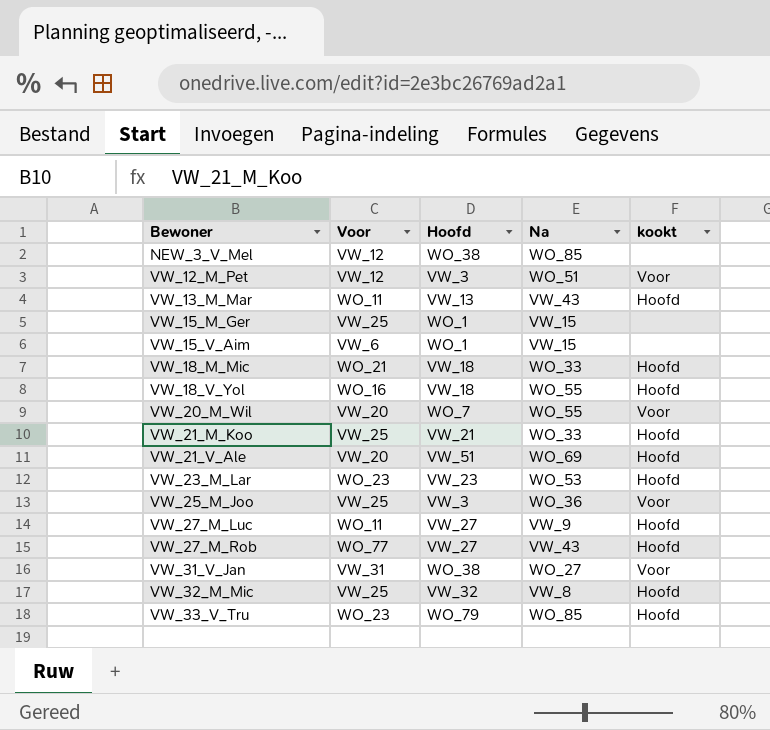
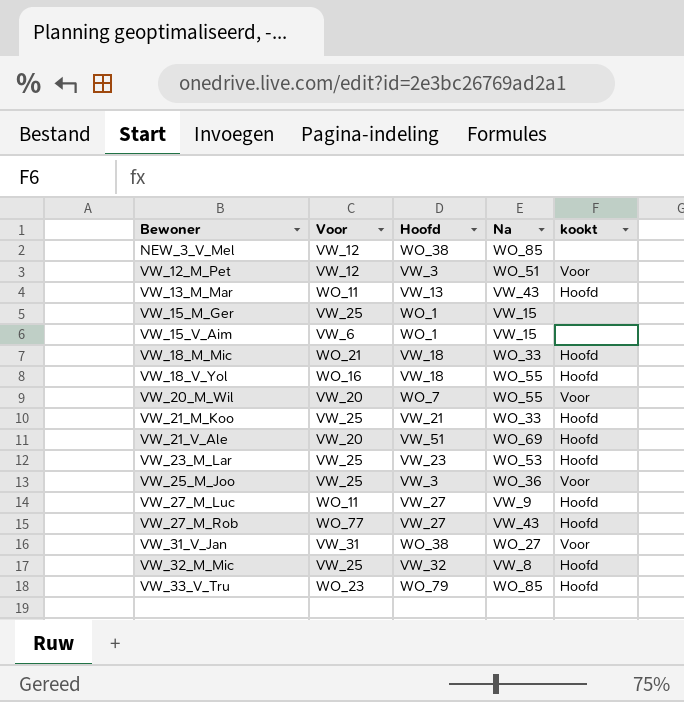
VW_23_M_Lar | Voor: WO_23 -> VW_25

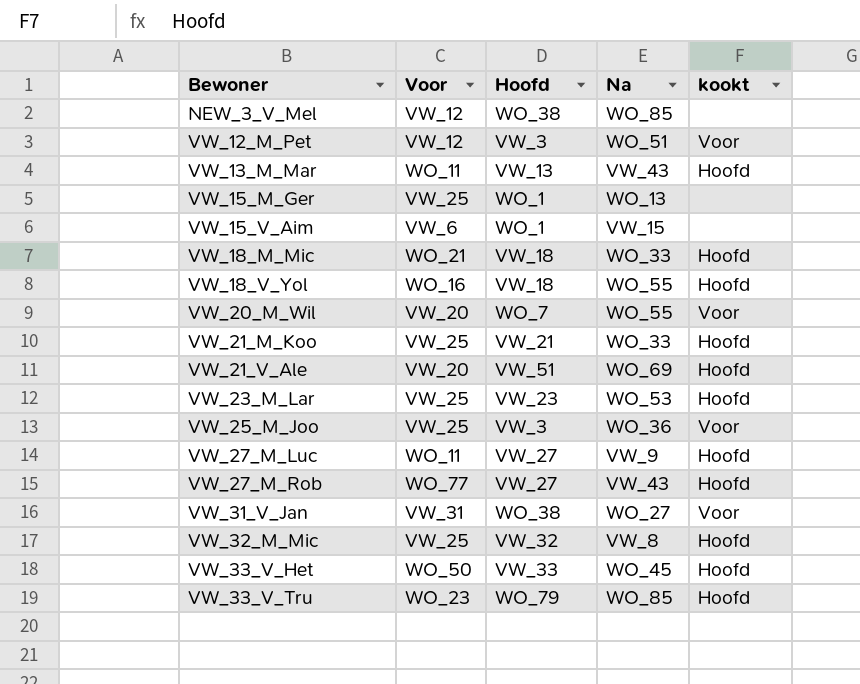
VW_15_M_Ger | Na: VW_15 -> WO_13
row VW_33_V_Het: none -> WO_50 | VW_33 | WO_45 | Hoofd

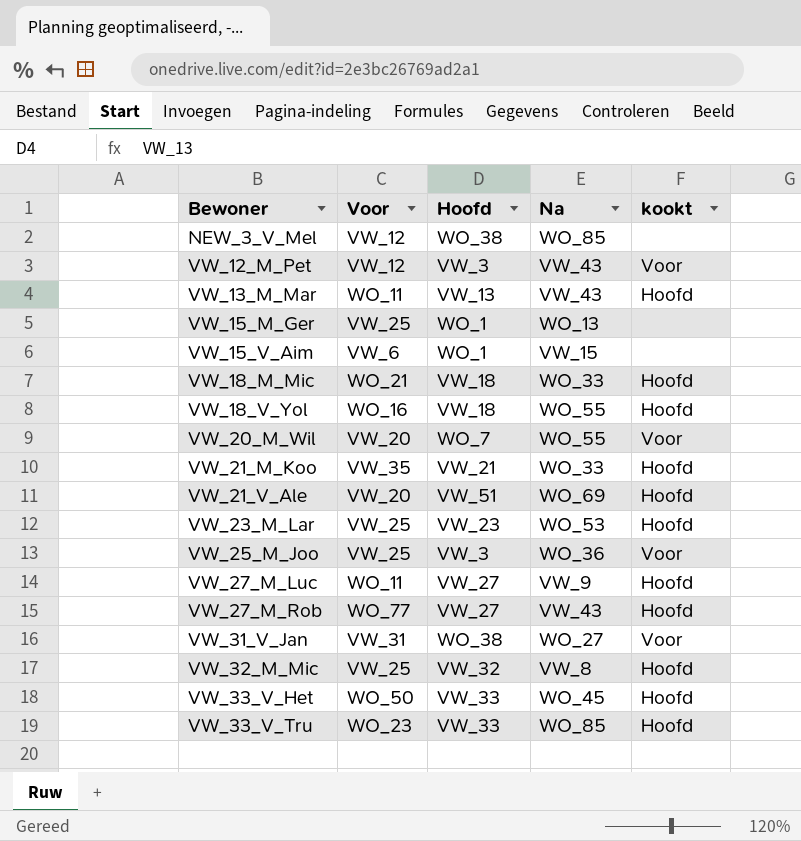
VW_12_M_Pet | Na: WO_51 -> VW_43
VW_21_M_Koo | Voor: VW_25 -> VW_35
VW_33_V_Tru | Hoofd: WO_79 -> VW_33

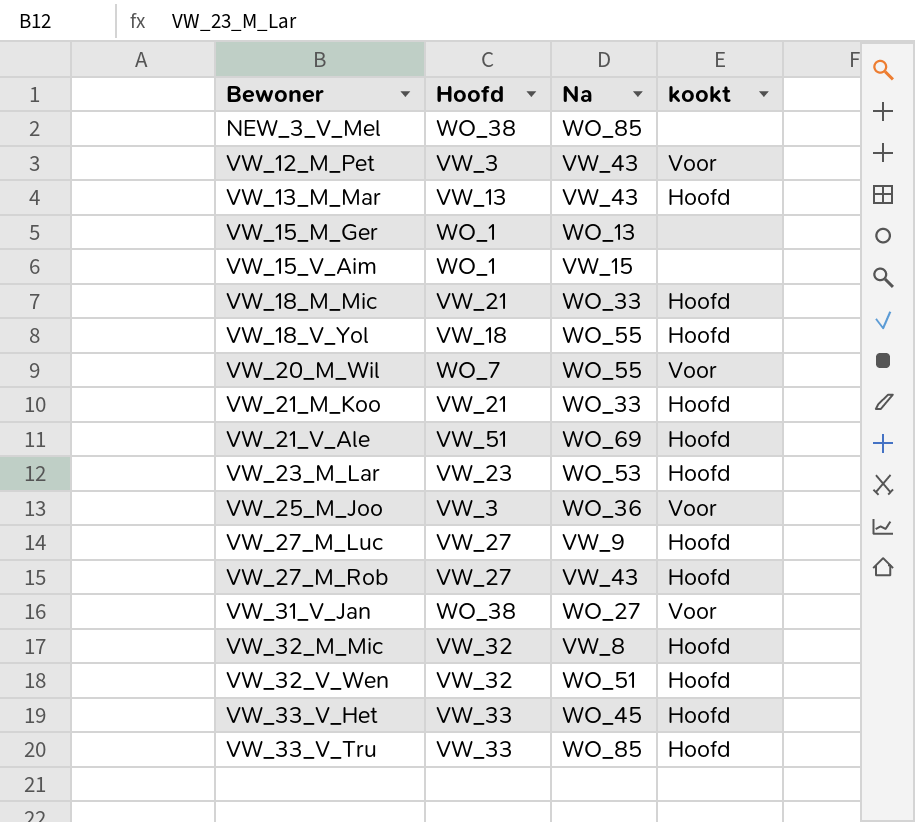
column Voor | position: 2 -> none
VW_18_M_Mic | Hoofd: VW_18 -> VW_21
row VW_32_V_Wen: none -> VW_32 | WO_51 | Hoofd

